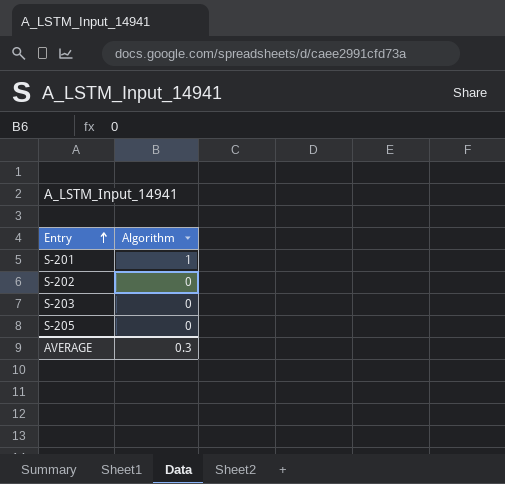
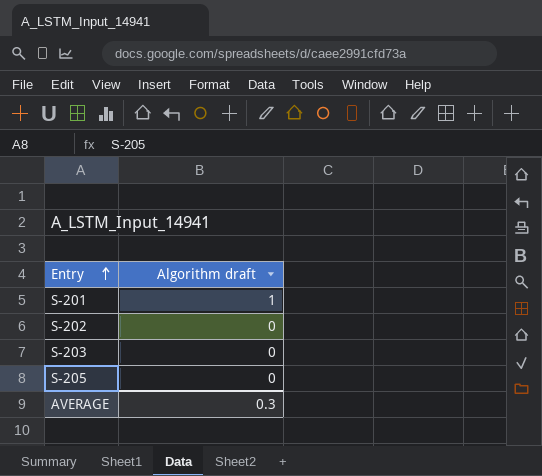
column name: Algorithm -> Algorithm draft

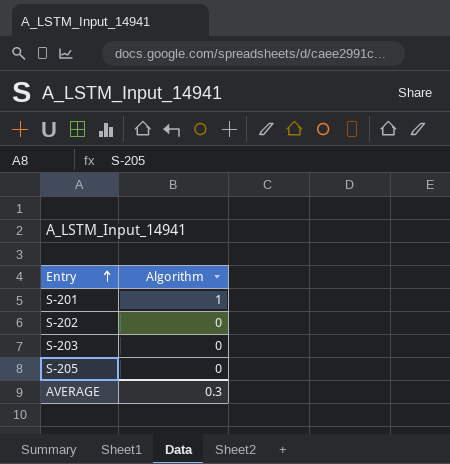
column name: Algorithm draft -> Algorithm

